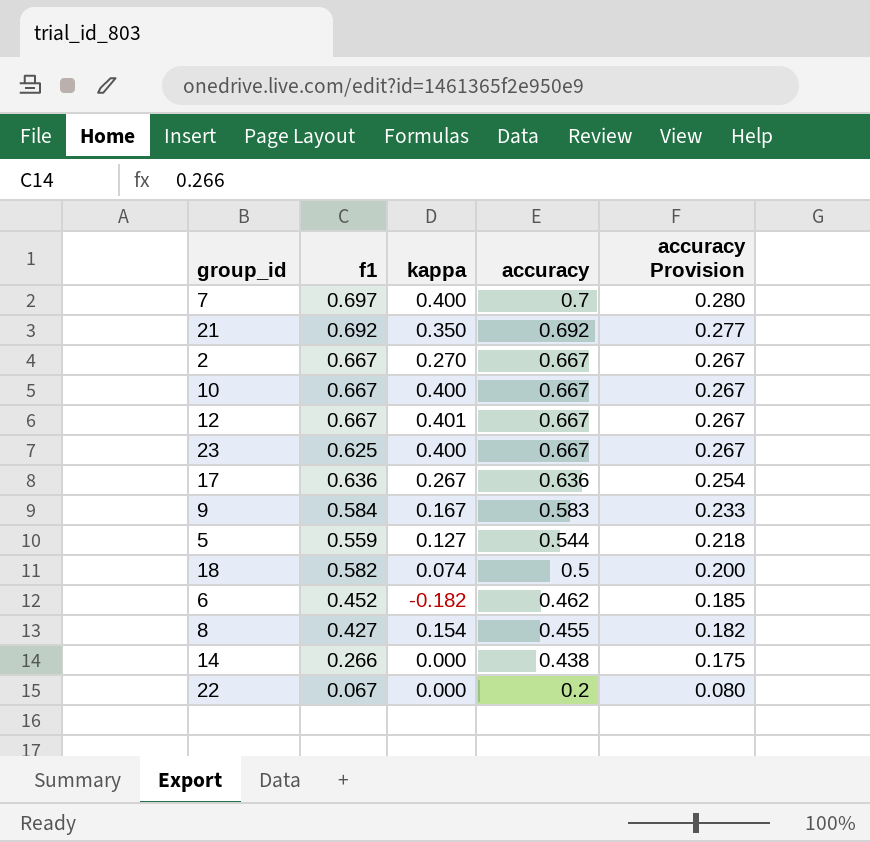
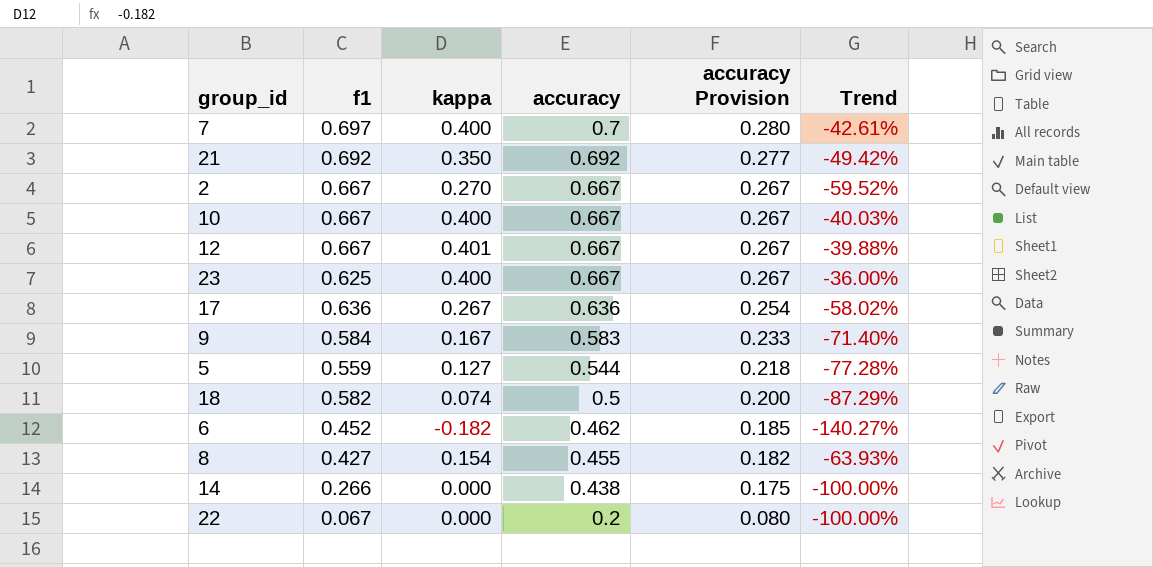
column Trend | formula: none -> ([kappa] - [f1]) / [f1]

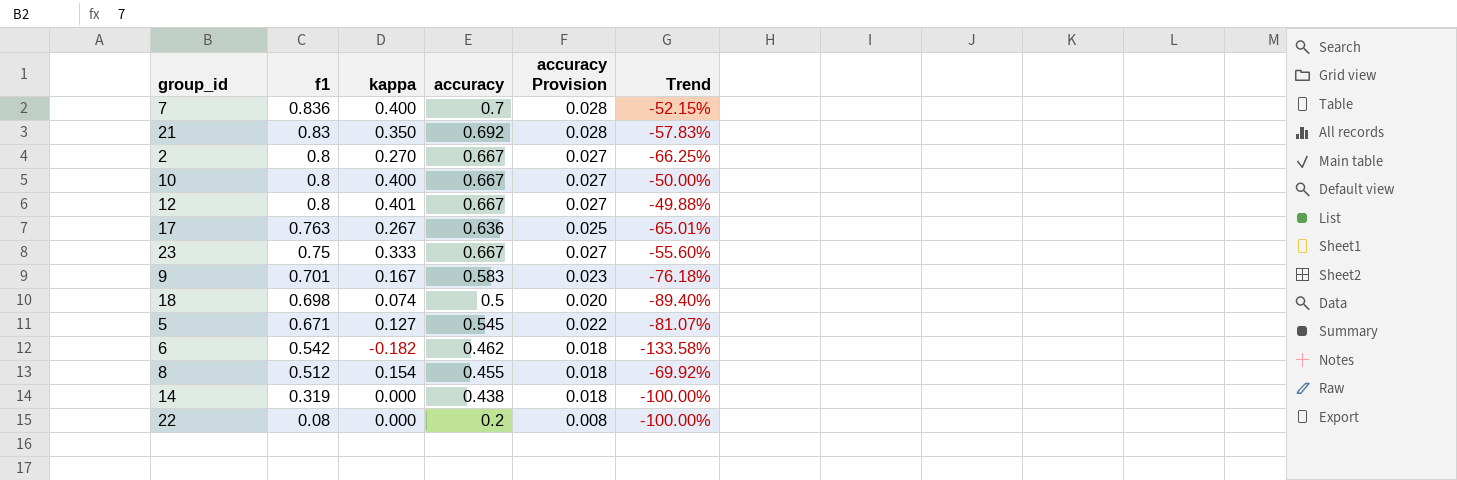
row order: accuracy descending -> f1 descending
column accuracy Provision | formula: [accuracy] * 0.4 -> [accuracy] * 0.04
7 | f1: 0.697 -> 0.836
7 | Trend: -42.61% -> -52.15%
21 | f1: 0.692 -> 0.83
21 | Trend: -49.42% -> -57.83%
2 | f1: 0.667 -> 0.8
2 | Trend: -59.52% -> -66.25%
10 | f1: 0.667 -> 0.8
10 | Trend: -40.03% -> -50.00%
12 | f1: 0.667 -> 0.8
12 | Trend: -39.88% -> -49.88%
17 | f1: 0.636 -> 0.763
17 | Trend: -58.02% -> -65.01%
23 | f1: 0.625 -> 0.75
23 | kappa: 0.400 -> 0.333
23 | Trend: -36.00% -> -55.60%
9 | f1: 0.584 -> 0.701
9 | Trend: -71.40% -> -76.18%
18 | f1: 0.582 -> 0.698
18 | Trend: -87.29% -> -89.40%
5 | f1: 0.559 -> 0.671
5 | accuracy: 0.544 -> 0.545
5 | Trend: -77.28% -> -81.07%
6 | f1: 0.452 -> 0.542
6 | Trend: -140.27% -> -133.58%
8 | f1: 0.427 -> 0.512
8 | Trend: -63.93% -> -69.92%
14 | f1: 0.266 -> 0.319
22 | f1: 0.067 -> 0.08

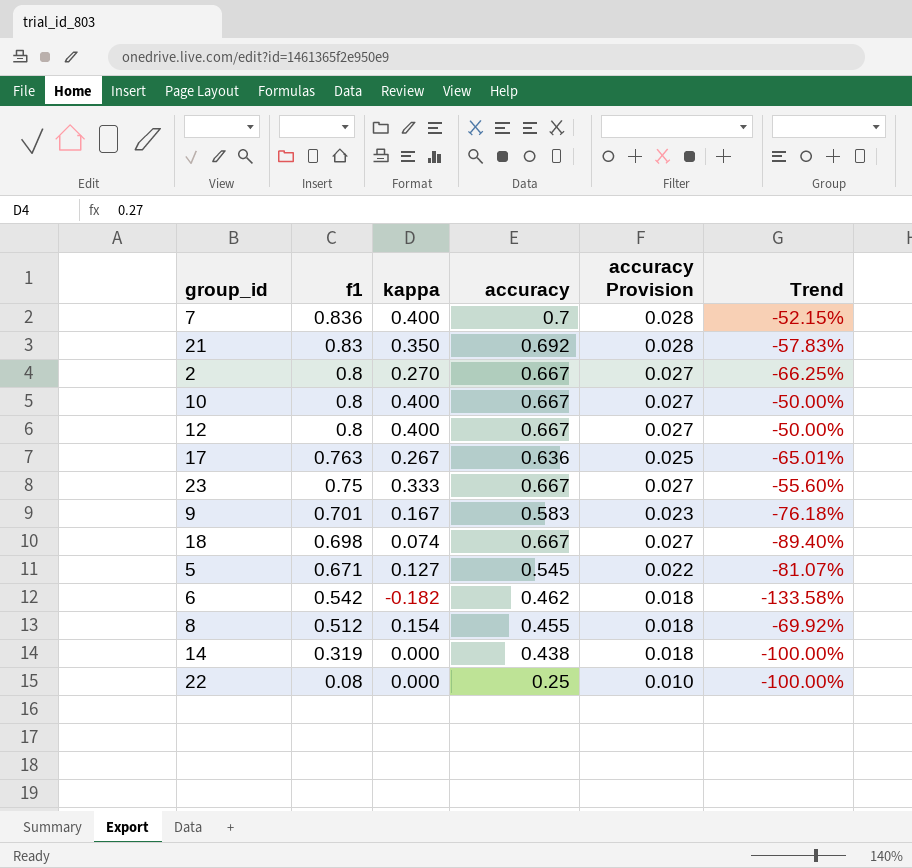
12 | kappa: 0.401 -> 0.400
12 | Trend: -49.88% -> -50.00%
18 | accuracy: 0.5 -> 0.667
18 | accuracy Provision: 0.020 -> 0.027
22 | accuracy: 0.2 -> 0.25
22 | accuracy Provision: 0.008 -> 0.010

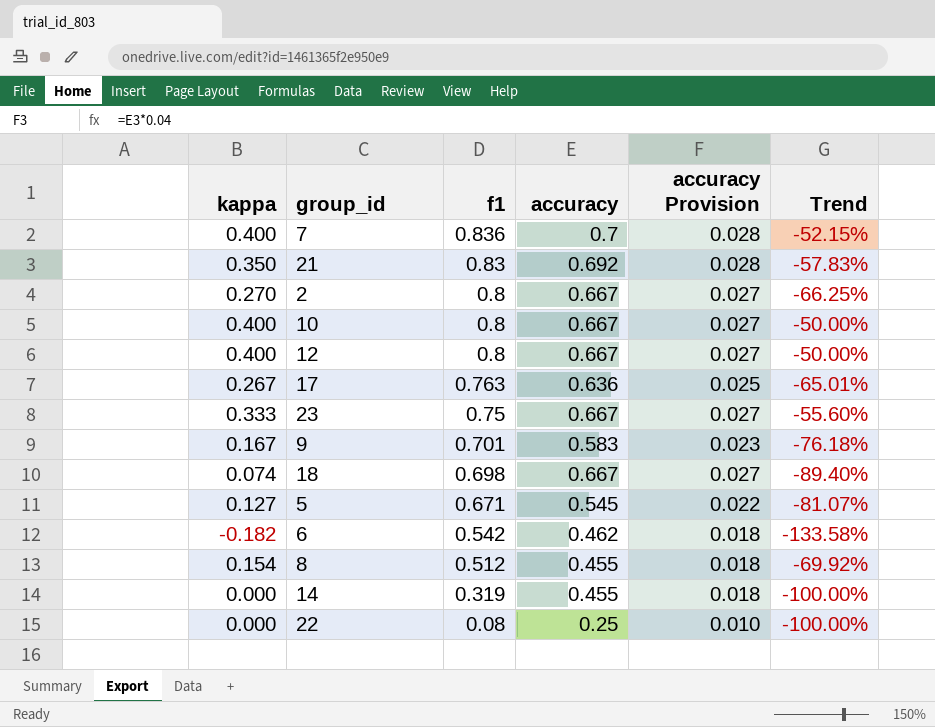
column kappa | position: 3 -> 1
14 | accuracy: 0.438 -> 0.455

